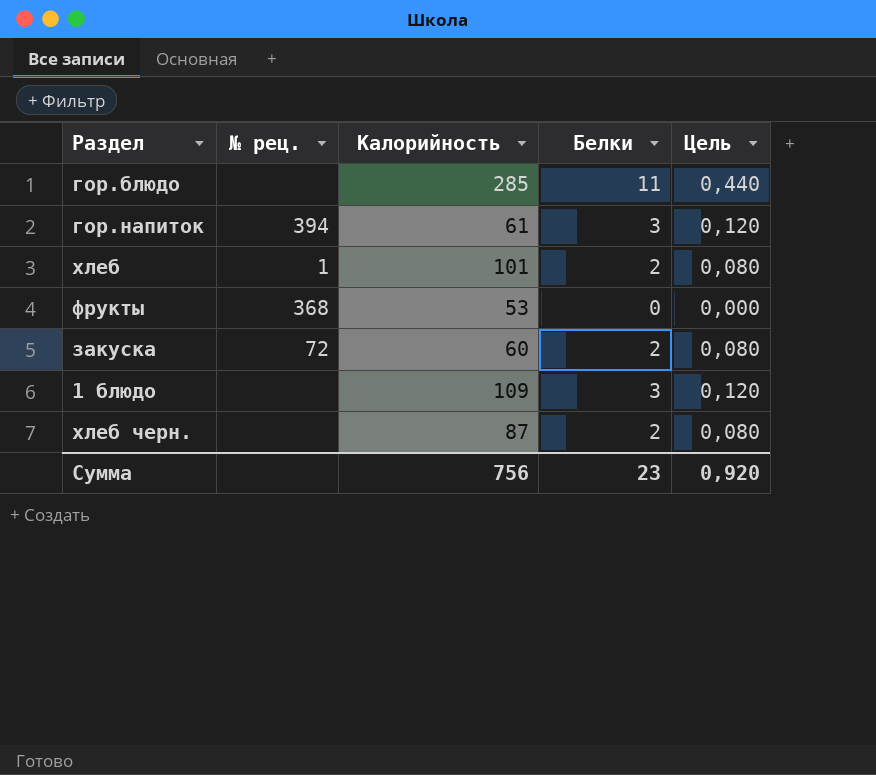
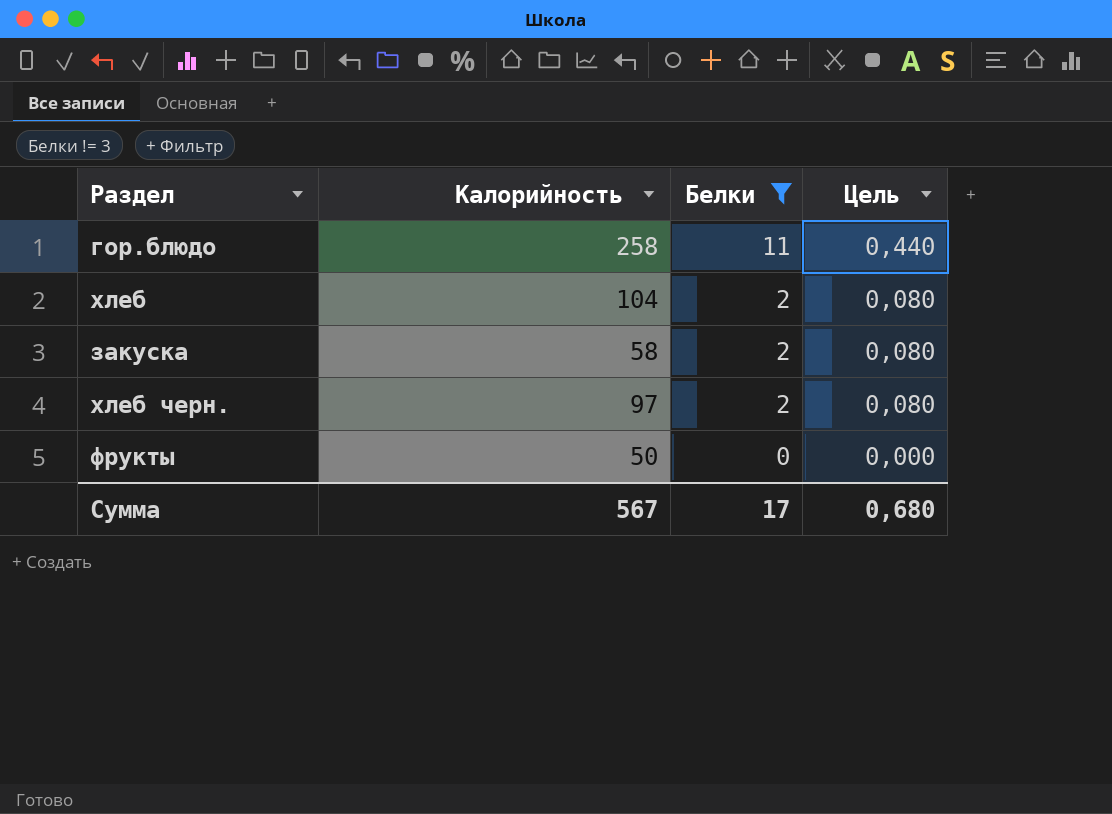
filter: none -> Белки != 3
row order: none -> Белки descending
column № рец. | position: 2 -> none
гор.блюдо | Калорийность: 285 -> 258
хлеб | Калорийность: 101 -> 104
закуска | Калорийность: 60 -> 58
хлеб черн. | Калорийность: 87 -> 97
фрукты | Калорийность: 53 -> 50
Сумма | Калорийность: 756 -> 567
Сумма | Белки: 23 -> 17
Сумма | Цель: 0,920 -> 0,680

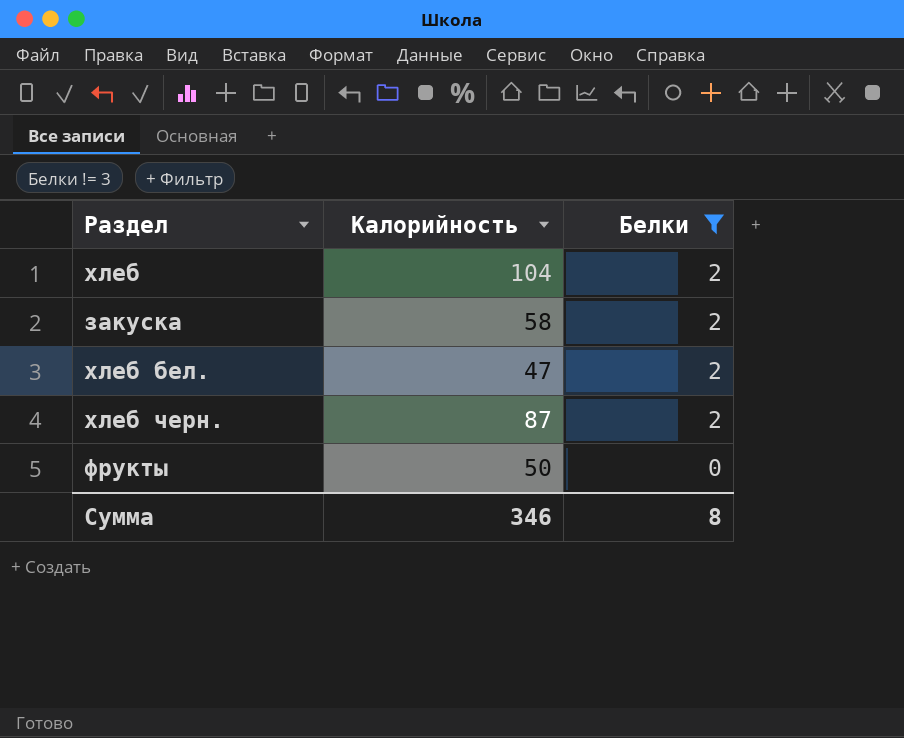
column Цель | formula: [Белки] * 0,04 -> none
row гор.блюдо: 258 | 11 | 0,440 -> none
row хлеб бел.: none -> 47 | 2
хлеб черн. | Калорийность: 97 -> 87
Сумма | Калорийность: 567 -> 346
Сумма | Белки: 17 -> 8

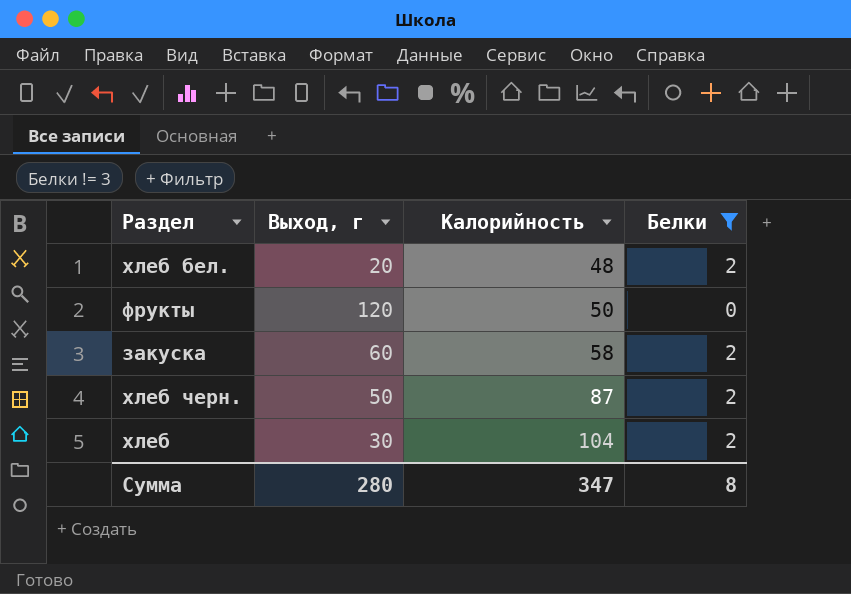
row order: Белки descending -> Калорийность ascending
column Выход, г | position: none -> 2
хлеб бел. | Калорийность: 47 -> 48
Сумма | Калорийность: 346 -> 347

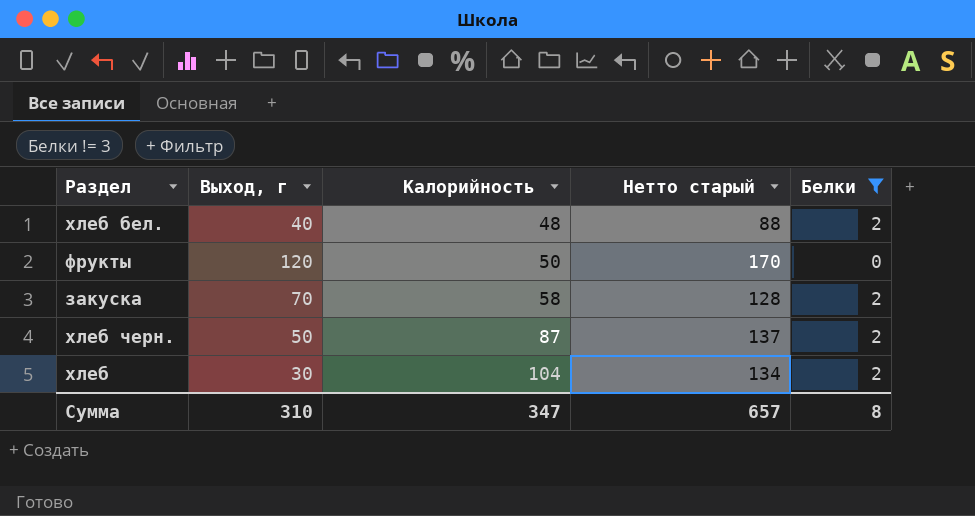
column Нетто старый | formula: none -> [Выход, г] + [Калорийность]
хлеб бел. | Выход, г: 20 -> 40
закуска | Выход, г: 60 -> 70
Сумма | Выход, г: 280 -> 310

